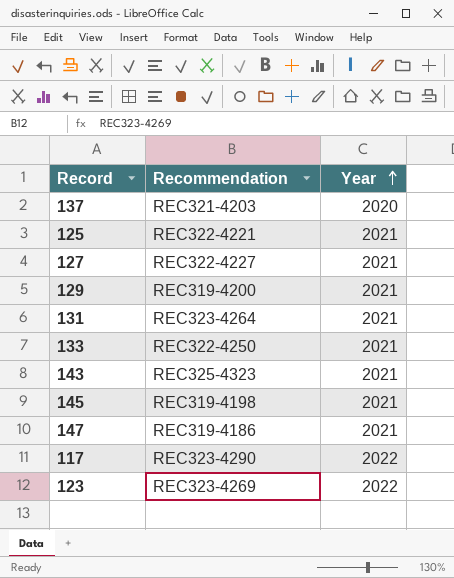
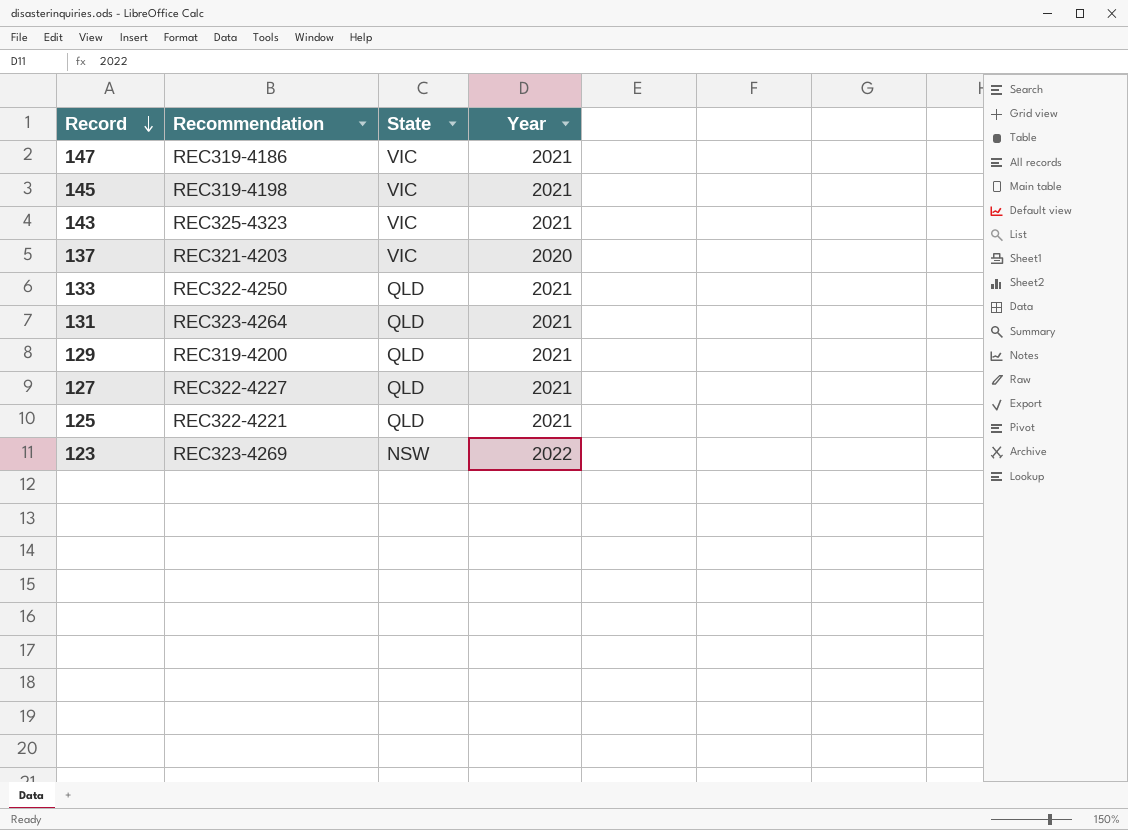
row order: Year ascending -> Record descending
column State | position: none -> 3
row 117: REC323-4290 | 2022 -> none

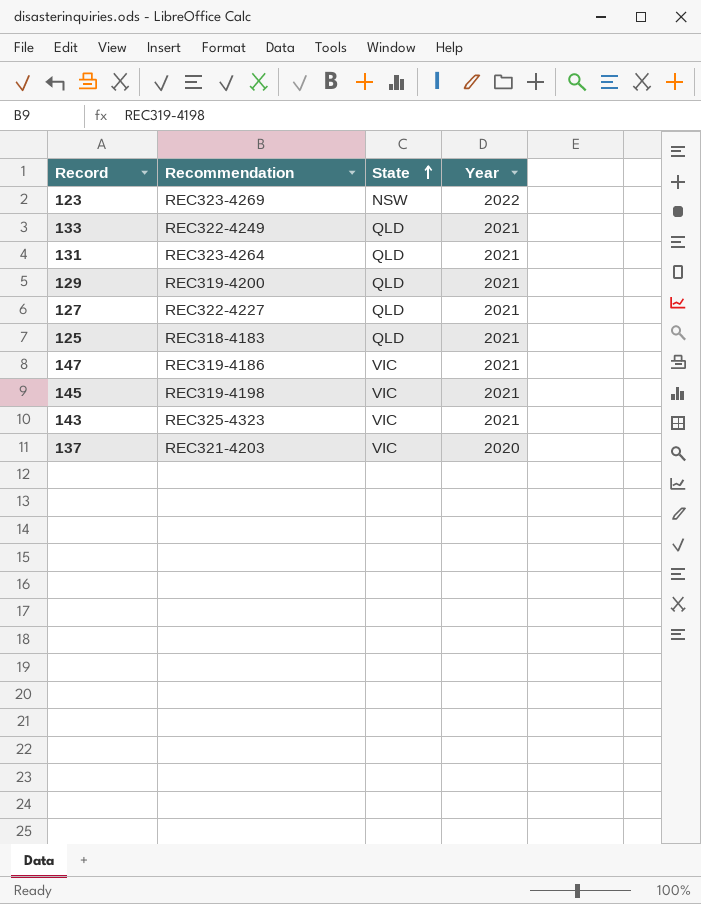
row order: Record descending -> State ascending
133 | Recommendation: REC322-4250 -> REC322-4249
125 | Recommendation: REC322-4221 -> REC318-4183

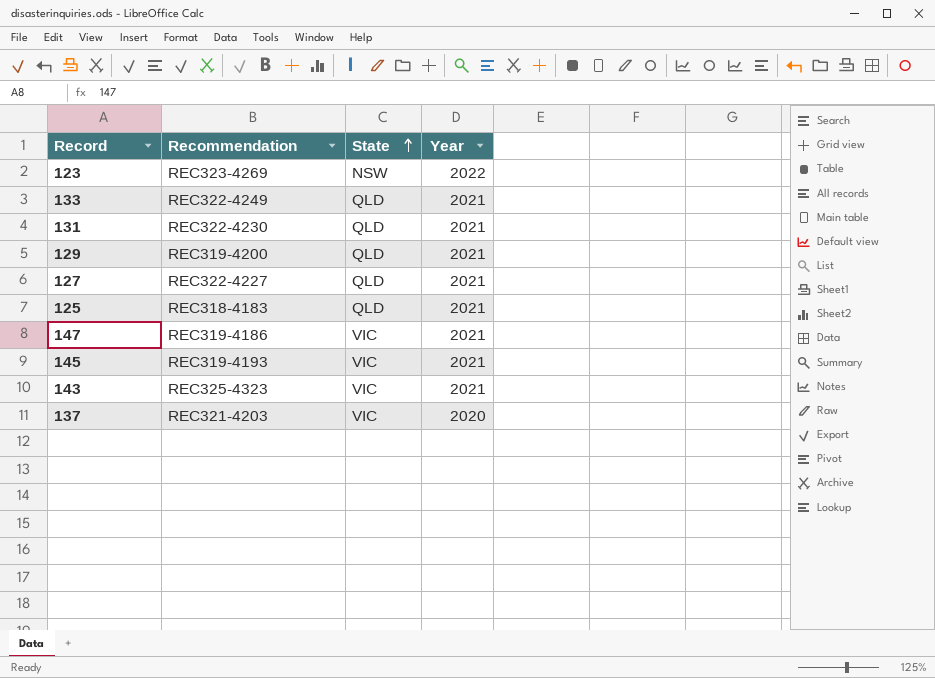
131 | Recommendation: REC323-4264 -> REC322-4230
145 | Recommendation: REC319-4198 -> REC319-4193

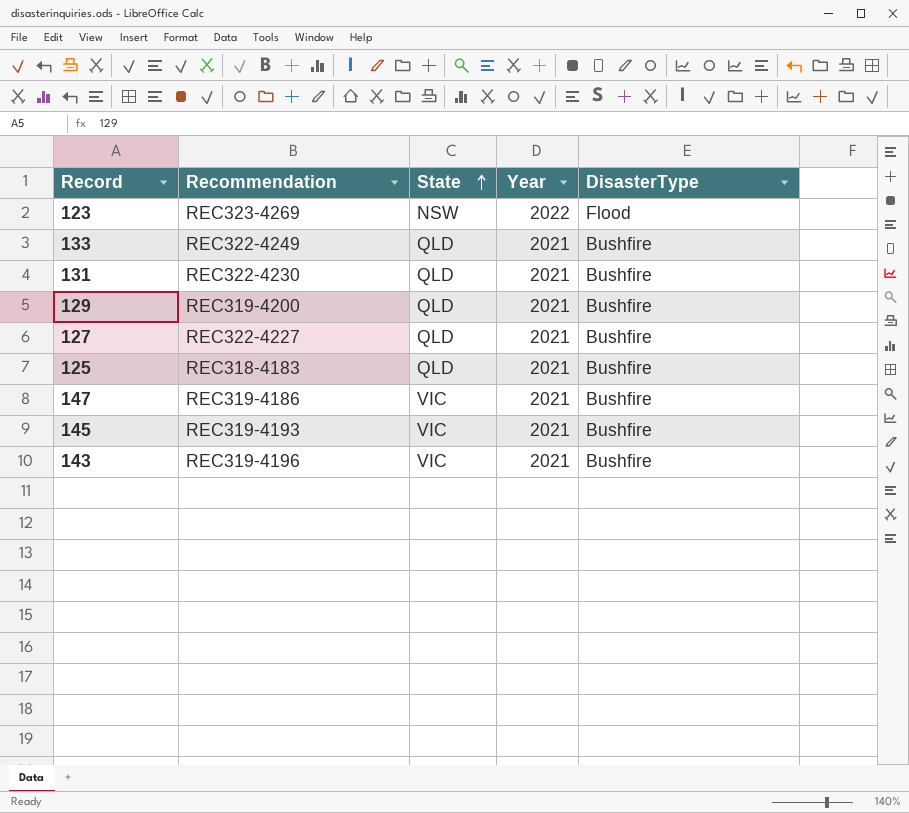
column DisasterType | position: none -> 5
row 137: REC321-4203 | VIC | 2020 -> none
143 | Recommendation: REC325-4323 -> REC319-4196

